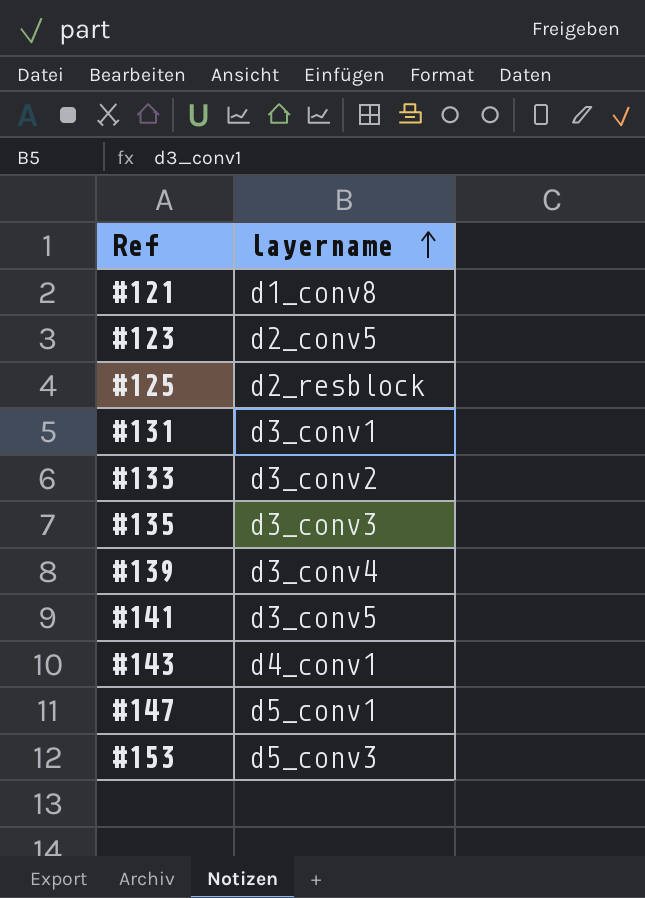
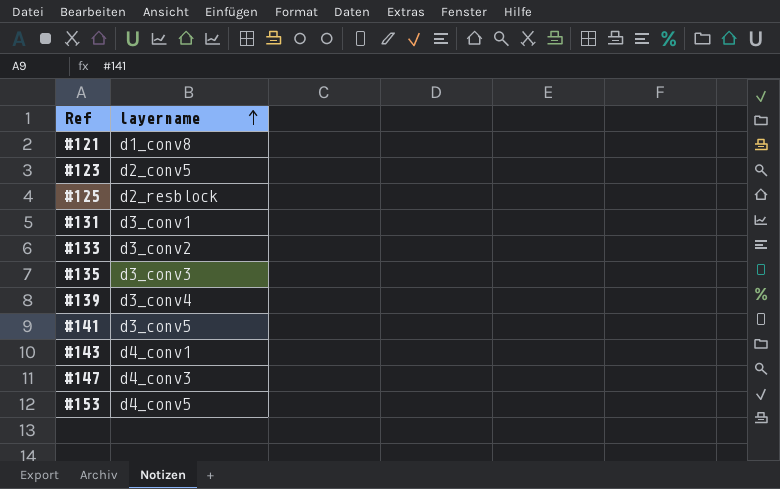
#147 | layername: d5_conv1 -> d4_conv3
#153 | layername: d5_conv3 -> d4_conv5

